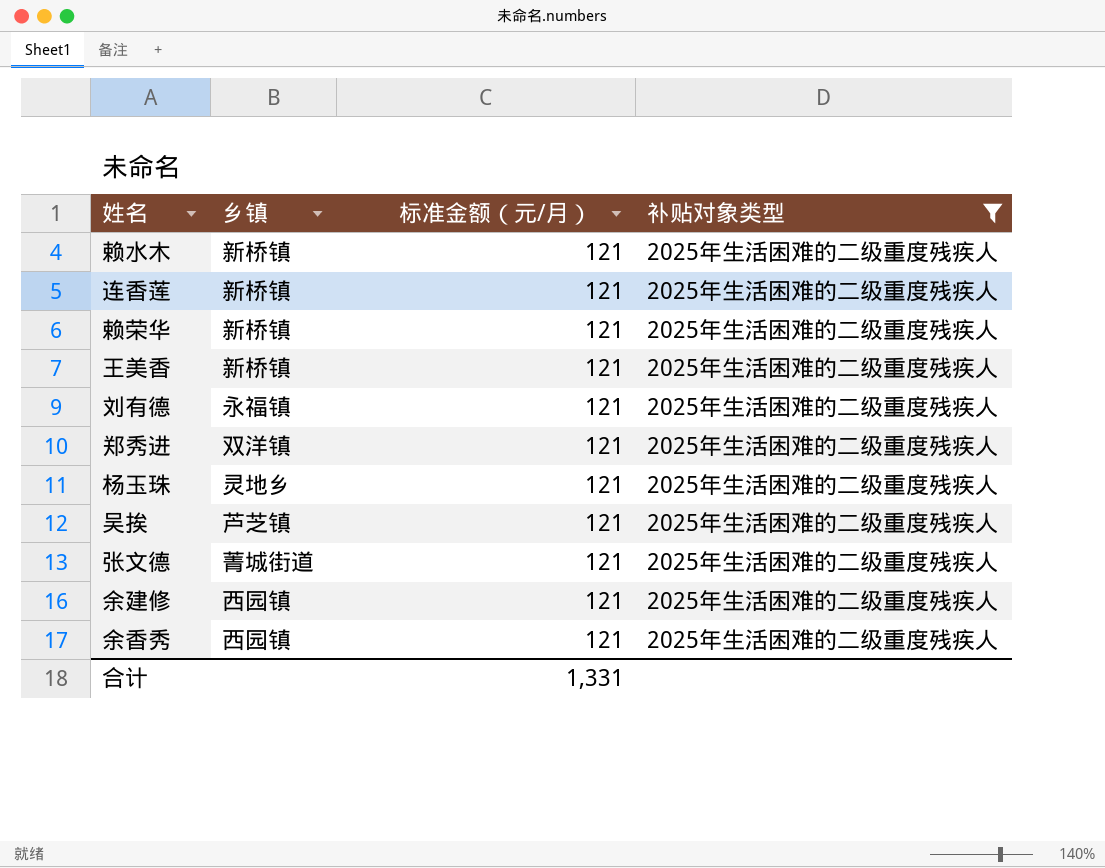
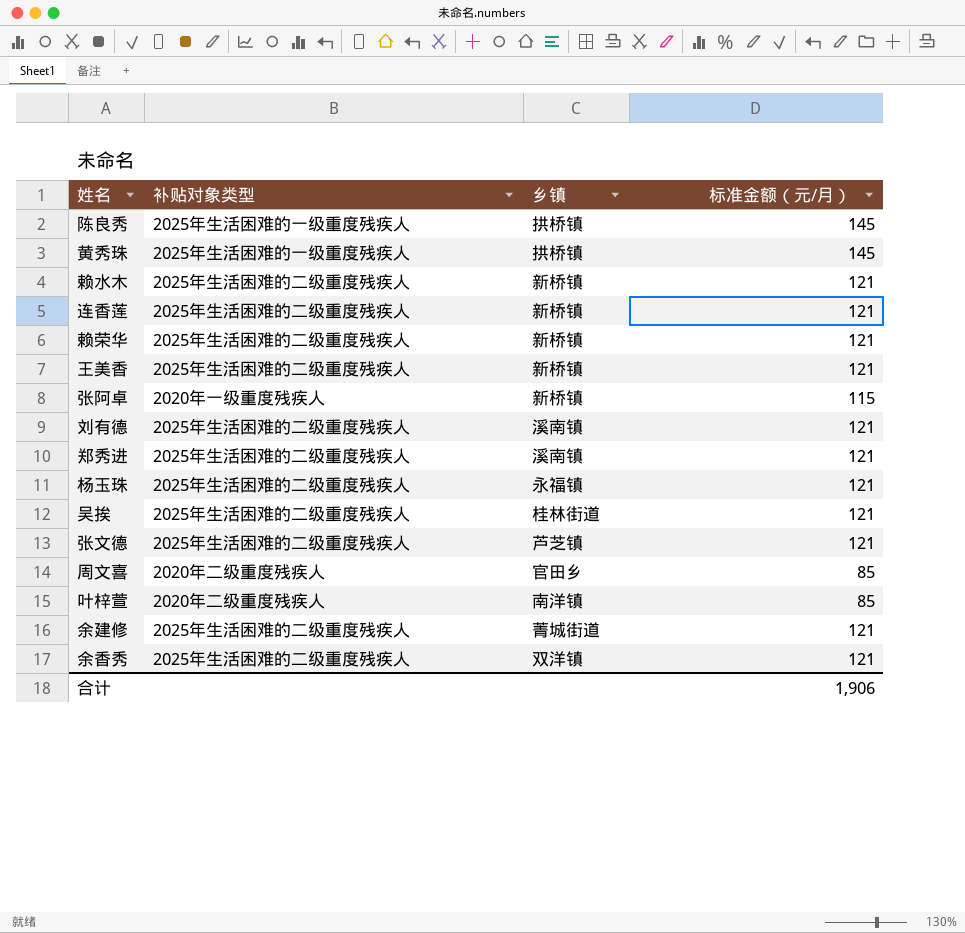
filter: 补贴对象类型 = 2025年生活困难的二级重度残疾人 -> none
column 补贴对象类型 | position: 4 -> 2
刘有德 | 乡镇: 永福镇 -> 溪南镇
郑秀进 | 乡镇: 双洋镇 -> 溪南镇
杨玉珠 | 乡镇: 灵地乡 -> 永福镇
吴挨 | 乡镇: 芦芝镇 -> 桂林街道
张文德 | 乡镇: 菁城街道 -> 芦芝镇
余建修 | 乡镇: 西园镇 -> 菁城街道
余香秀 | 乡镇: 西园镇 -> 双洋镇
合计 | 标准金额（元/月）: 1,331 -> 1,906

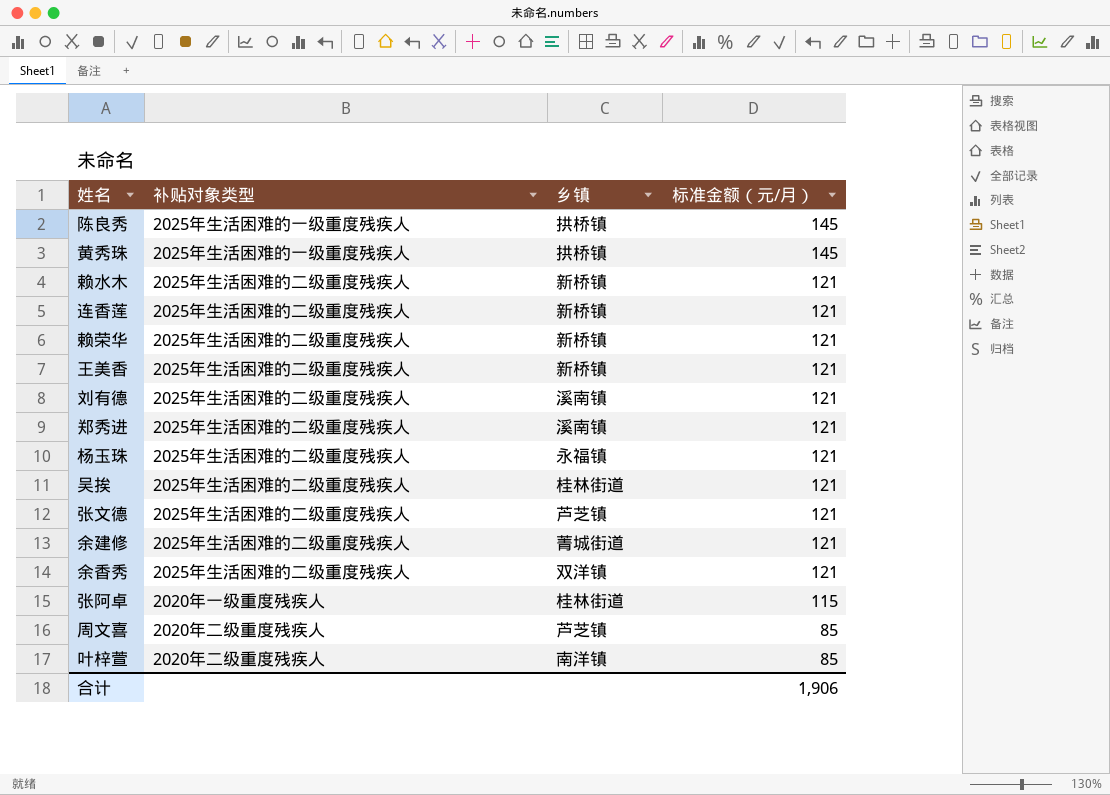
row order: none -> 标准金额（元/月） descending
张阿卓 | 乡镇: 新桥镇 -> 桂林街道
周文喜 | 乡镇: 官田乡 -> 芦芝镇

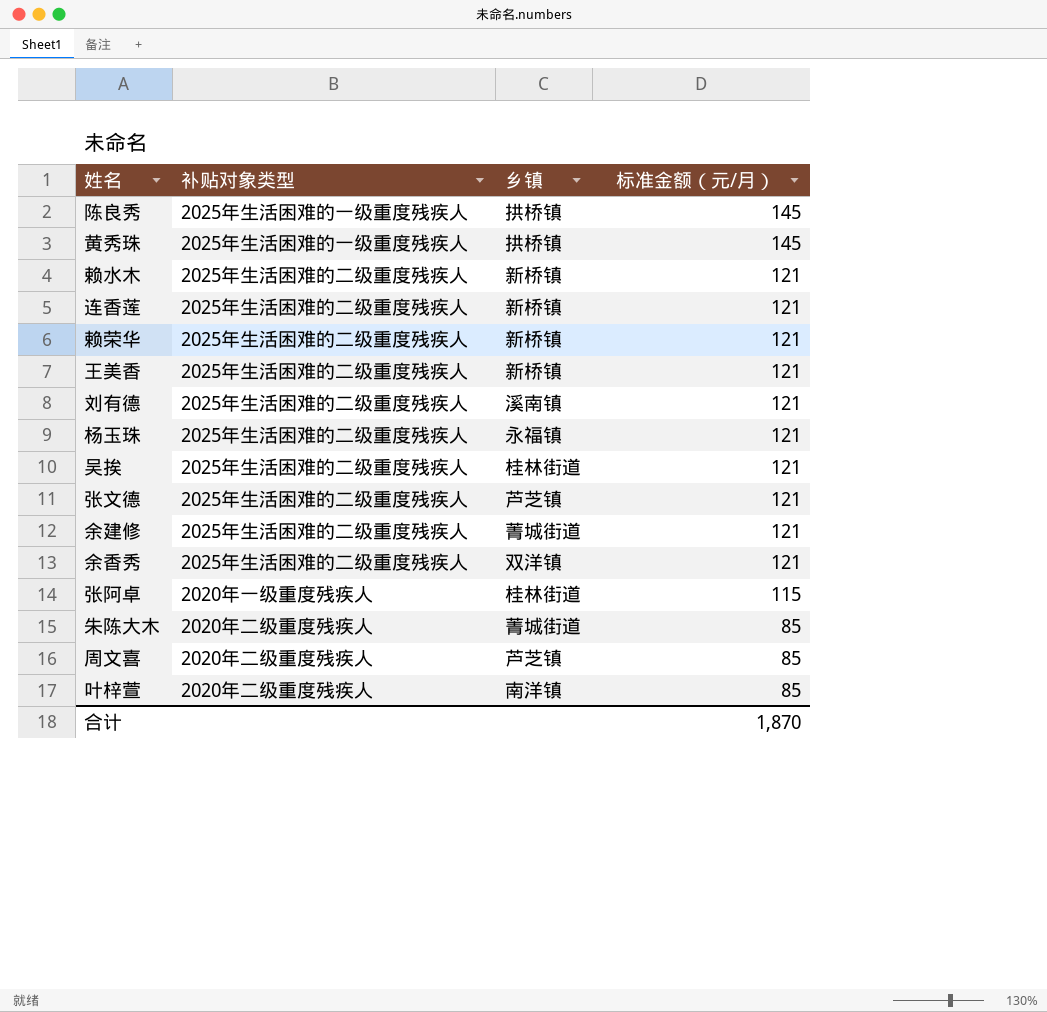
row 郑秀进: 2025年生活困难的二级重度残疾人 | 溪南镇 | 121 -> none
row 朱陈大木: none -> 2020年二级重度残疾人 | 菁城街道 | 85
合计 | 标准金额（元/月）: 1,906 -> 1,870

